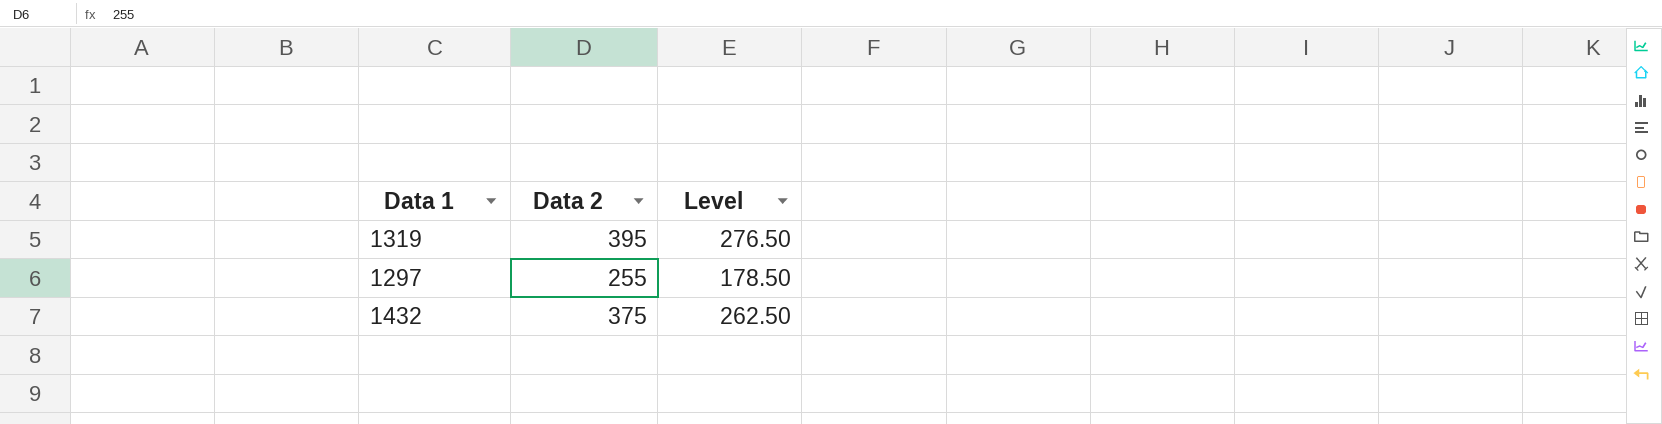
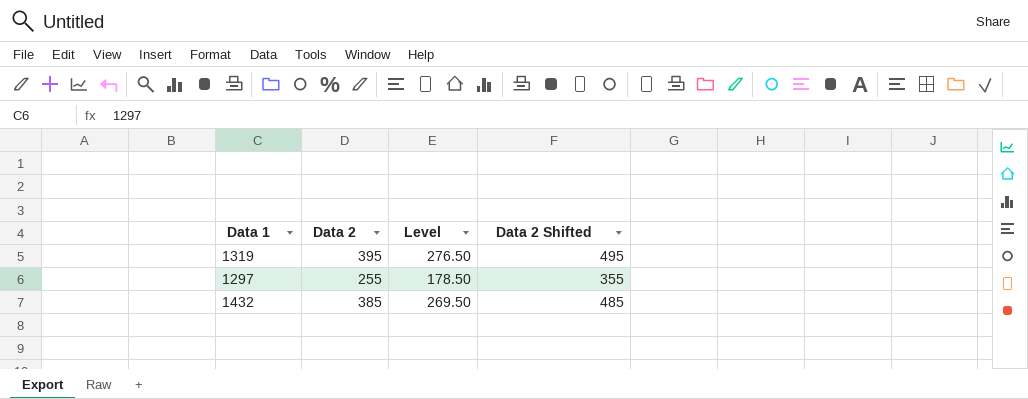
column Data 2 Shifted | formula: none -> [Data 2] + 100
1432 | Data 2: 375 -> 385
1432 | Level: 262.50 -> 269.50

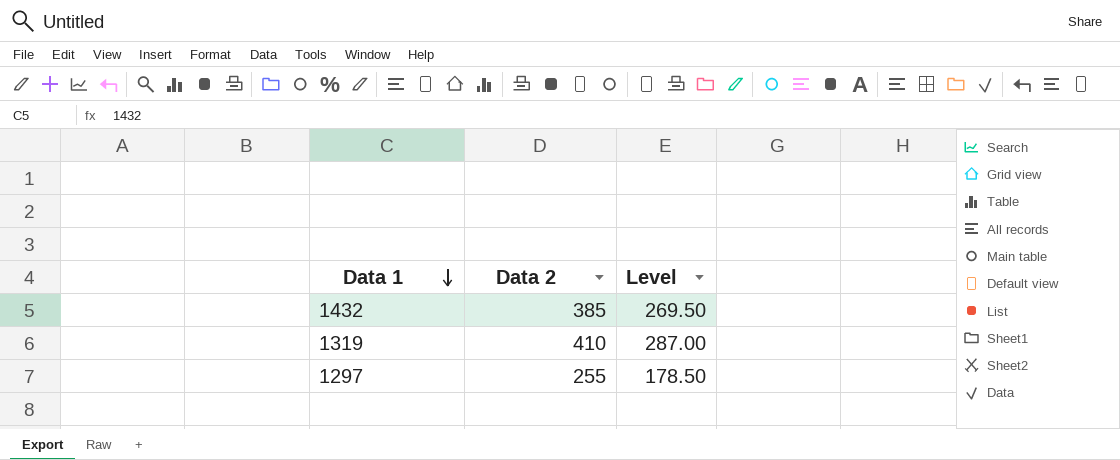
row order: none -> Data 1 descending
column Data 2 Shifted | formula: [Data 2] + 100 -> none
1319 | Data 2: 395 -> 410
1319 | Level: 276.50 -> 287.00

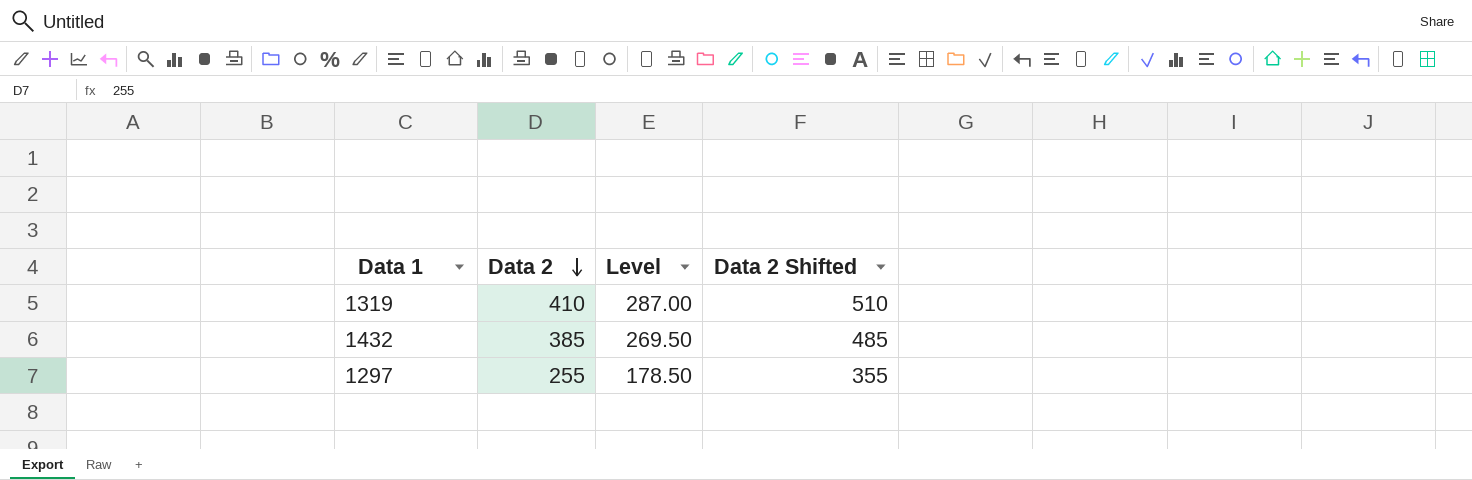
row order: Data 1 descending -> Data 2 descending
column Data 2 Shifted | formula: none -> [Data 2] + 100

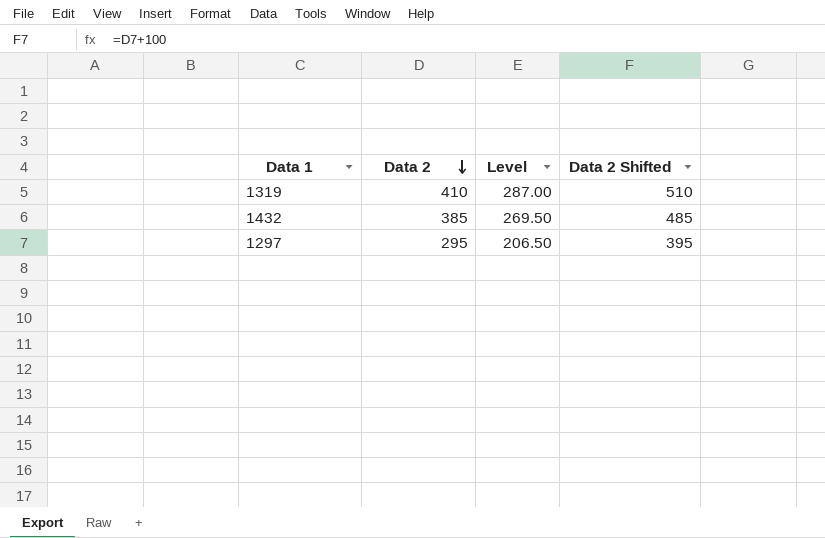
1297 | Data 2: 255 -> 295
1297 | Level: 178.50 -> 206.50
1297 | Data 2 Shifted: 355 -> 395

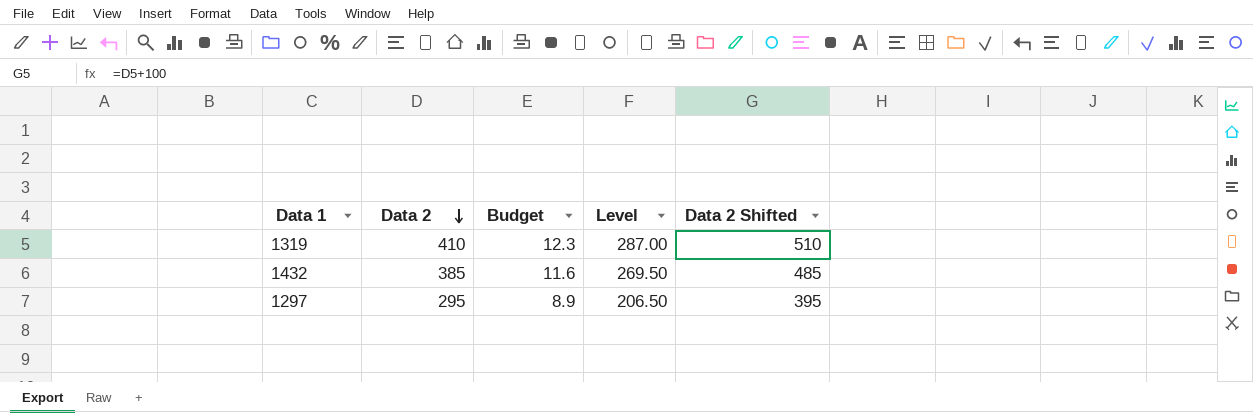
column Budget | formula: none -> [Data 2] * 0.03

